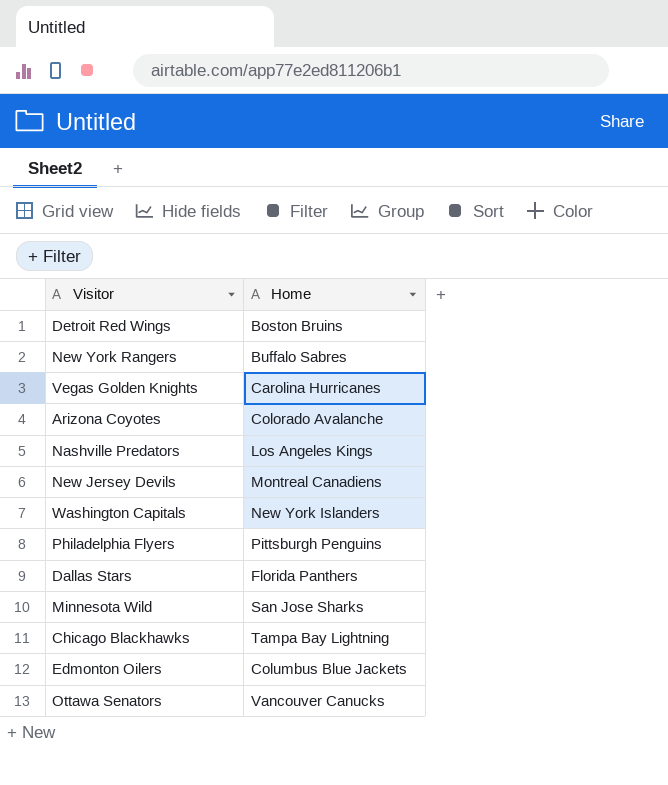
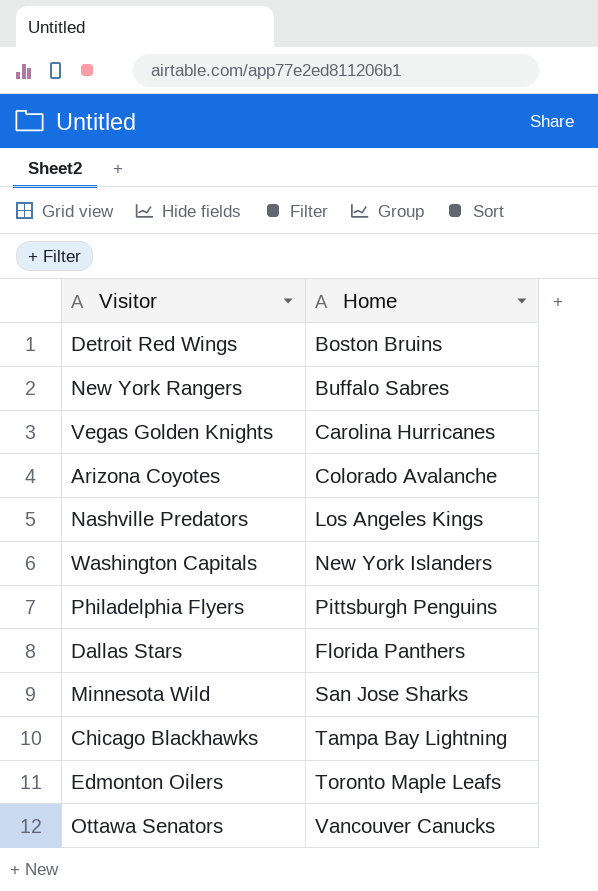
row New Jersey Devils: Montreal Canadiens -> none
Edmonton Oilers | Home: Columbus Blue Jackets -> Toronto Maple Leafs

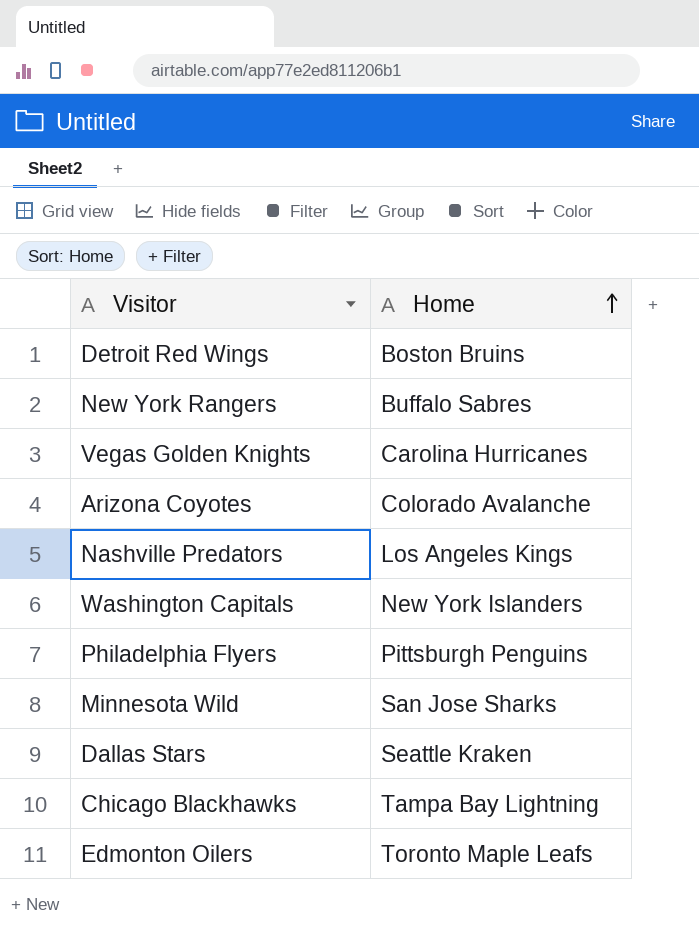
row order: none -> Home ascending
row Ottawa Senators: Vancouver Canucks -> none
Dallas Stars | Home: Florida Panthers -> Seattle Kraken

